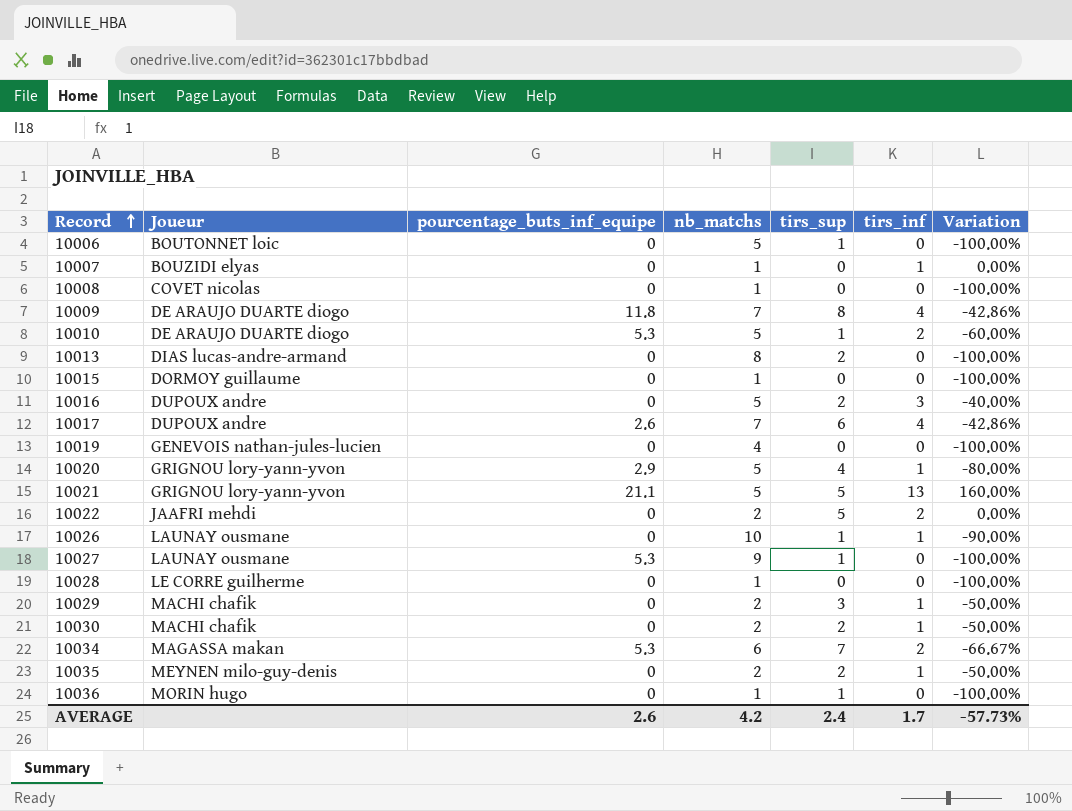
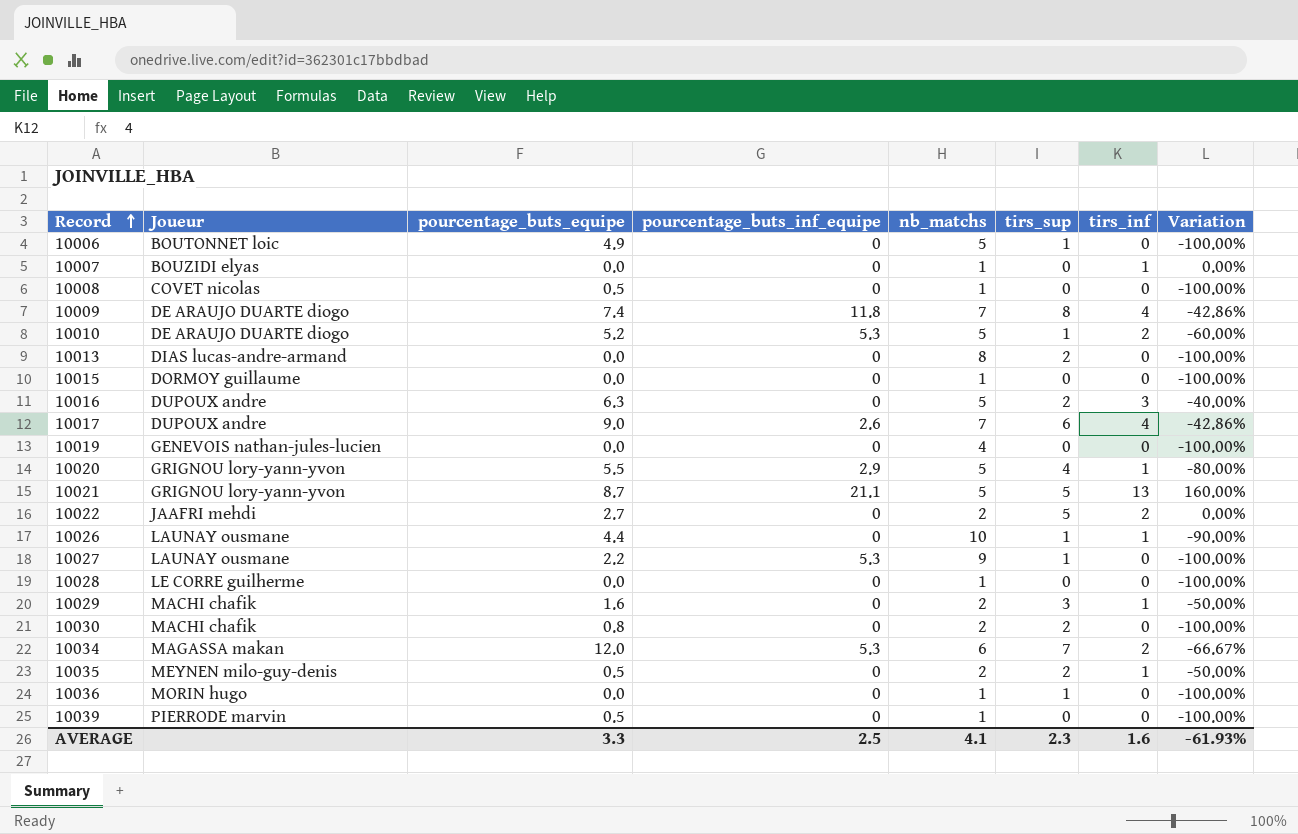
column pourcentage_buts_equipe | position: none -> 3
10030 | tirs_inf: 1 -> 0
10030 | Variation: -50.00% -> -100.00%
row 10039: none -> PIERRODE marvin | 0.5 | 0 | 1 | 0 | 0 | -100.00%
AVERAGE | pourcentage_buts_inf_equipe: 2.6 -> 2.5
AVERAGE | nb_matchs: 4.2 -> 4.1
AVERAGE | tirs_sup: 2.4 -> 2.3
AVERAGE | tirs_inf: 1.7 -> 1.6
AVERAGE | Variation: -57.73% -> -61.93%

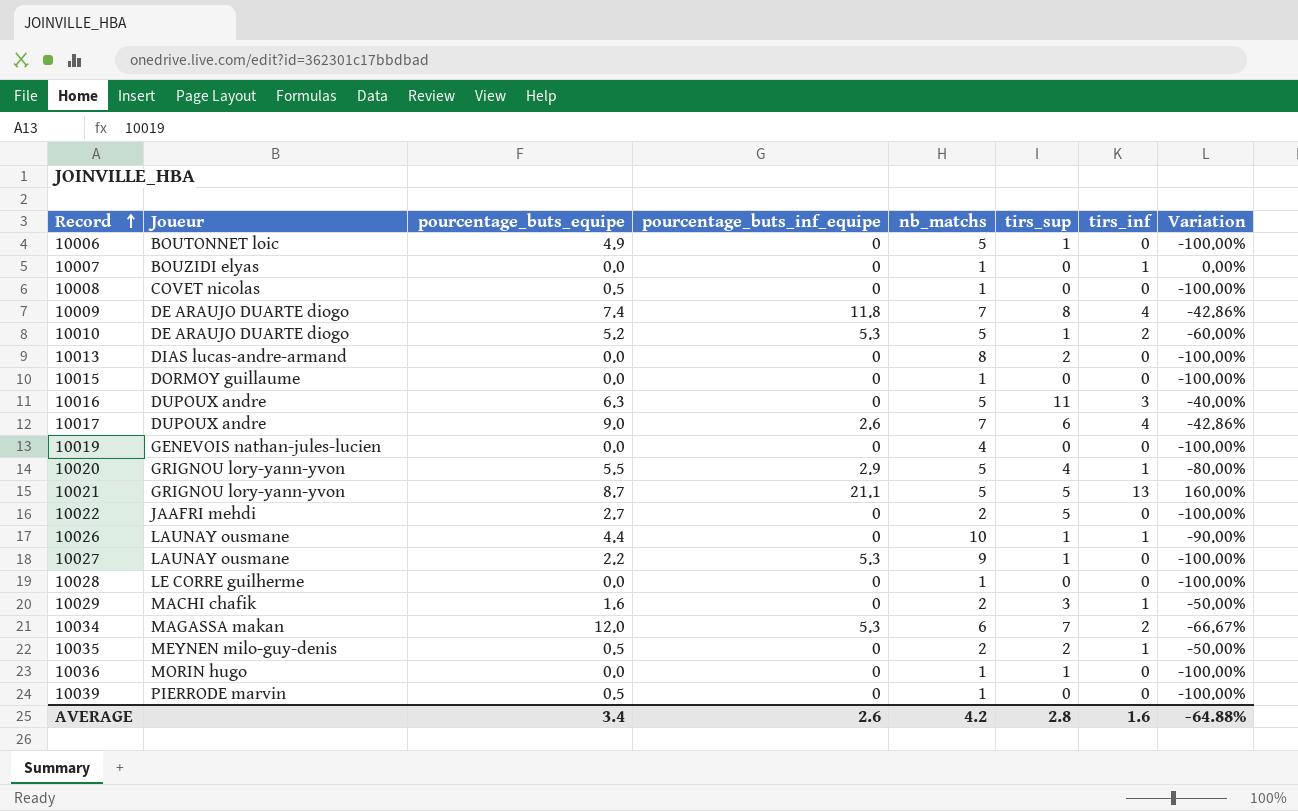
row 10030: MACHI chafik | 0.8 | 0 | 2 | 2 | 0 | -100.00% -> none
10016 | tirs_sup: 2 -> 11
10022 | tirs_inf: 2 -> 0
10022 | Variation: 0.00% -> -100.00%
AVERAGE | pourcentage_buts_equipe: 3.3 -> 3.4
AVERAGE | pourcentage_buts_inf_equipe: 2.5 -> 2.6
AVERAGE | nb_matchs: 4.1 -> 4.2
AVERAGE | tirs_sup: 2.3 -> 2.8
AVERAGE | Variation: -61.93% -> -64.88%

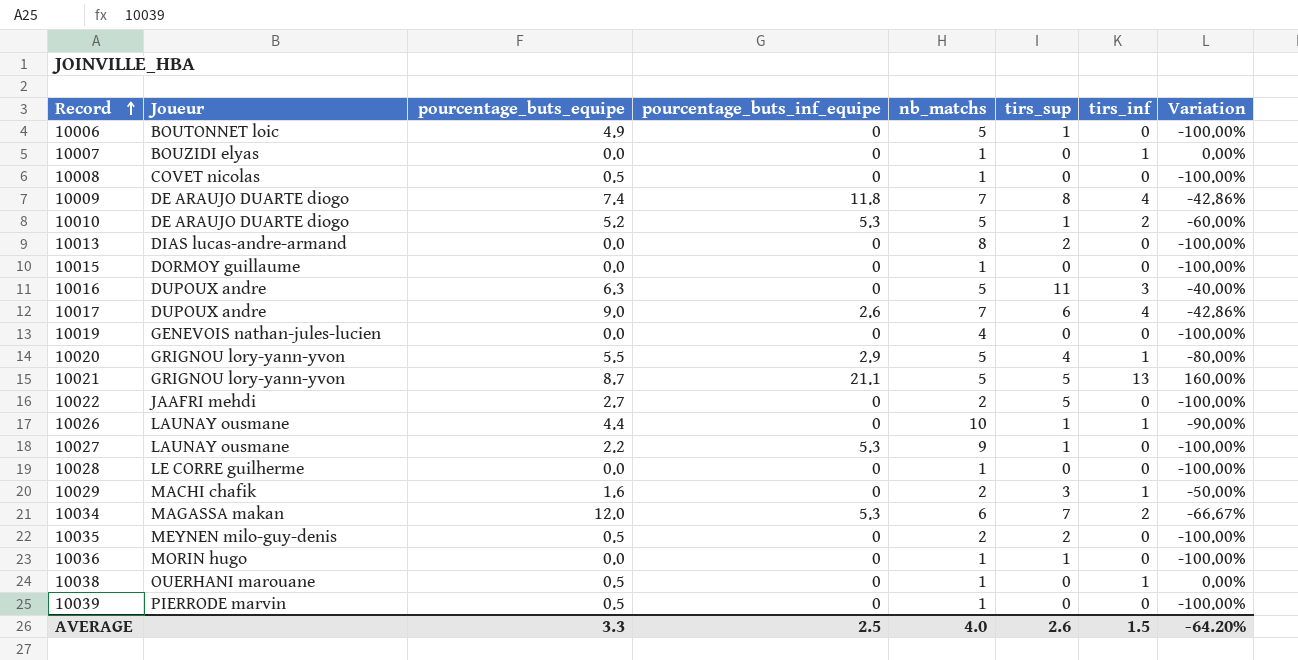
10035 | tirs_inf: 1 -> 0
10035 | Variation: -50.00% -> -100.00%
row 10038: none -> OUERHANI marouane | 0.5 | 0 | 1 | 0 | 1 | 0.00%
AVERAGE | pourcentage_buts_equipe: 3.4 -> 3.3
AVERAGE | pourcentage_buts_inf_equipe: 2.6 -> 2.5
AVERAGE | nb_matchs: 4.2 -> 4.0
AVERAGE | tirs_sup: 2.8 -> 2.6
AVERAGE | tirs_inf: 1.6 -> 1.5
AVERAGE | Variation: -64.88% -> -64.20%

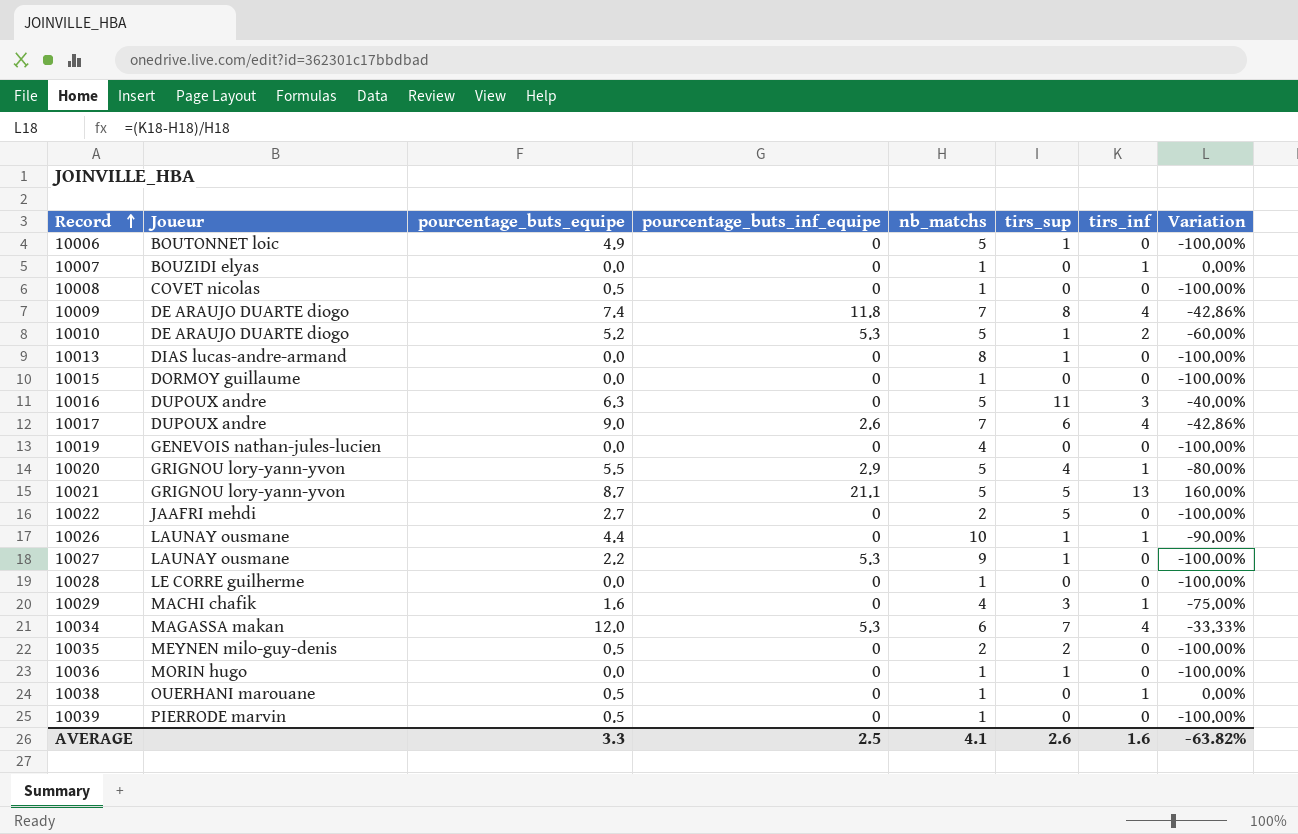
10013 | tirs_sup: 2 -> 1
10029 | nb_matchs: 2 -> 4
10029 | Variation: -50.00% -> -75.00%
10034 | tirs_inf: 2 -> 4
10034 | Variation: -66.67% -> -33.33%
AVERAGE | nb_matchs: 4.0 -> 4.1
AVERAGE | tirs_inf: 1.5 -> 1.6
AVERAGE | Variation: -64.20% -> -63.82%

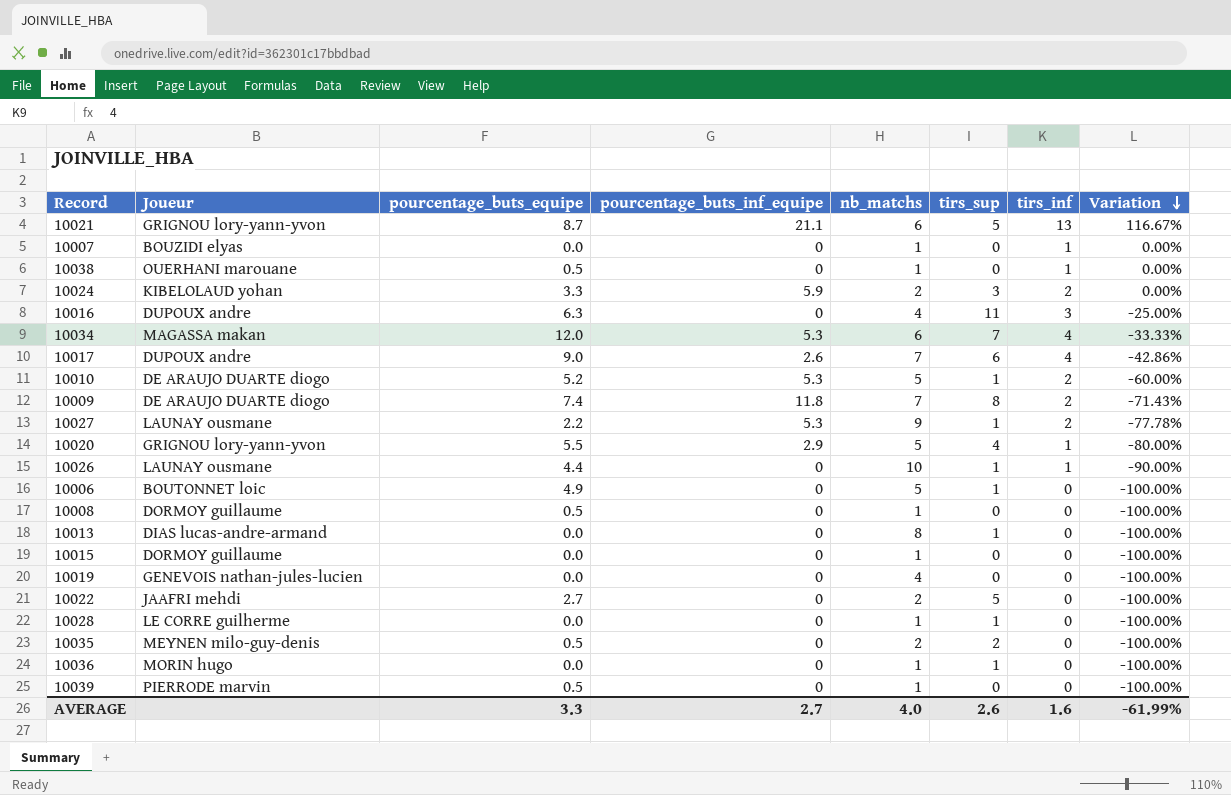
row order: Record ascending -> Variation descending
row 10029: MACHI chafik | 1.6 | 0 | 4 | 3 | 1 | -75.00% -> none
10021 | nb_matchs: 5 -> 6
10021 | Variation: 160.00% -> 116.67%
row 10024: none -> KIBELOLAUD yohan | 3.3 | 5.9 | 2 | 3 | 2 | 0.00%
10016 | nb_matchs: 5 -> 4
10016 | Variation: -40.00% -> -25.00%
10009 | tirs_inf: 4 -> 2
10009 | Variation: -42.86% -> -71.43%
10027 | tirs_inf: 0 -> 2
10027 | Variation: -100.00% -> -77.78%
10008 | Joueur: COVET nicolas -> DORMOY guillaume
10028 | tirs_sup: 0 -> 1
AVERAGE | pourcentage_buts_inf_equipe: 2.5 -> 2.7
AVERAGE | nb_matchs: 4.1 -> 4.0
AVERAGE | Variation: -63.82% -> -61.99%

